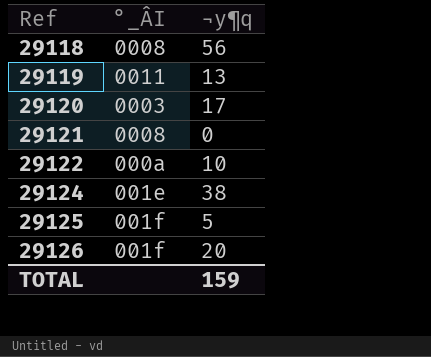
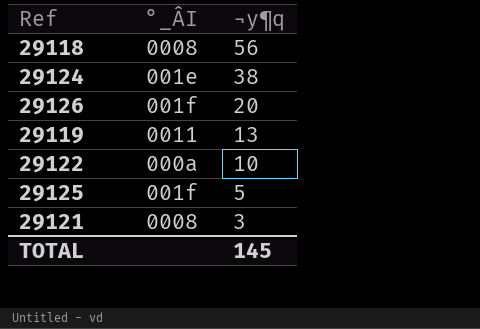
row order: Ref ascending -> ¬y¶q descending
row 29120: 0003 | 17 -> none
29121 | ¬y¶q: 0 -> 3
TOTAL | ¬y¶q: 159 -> 145

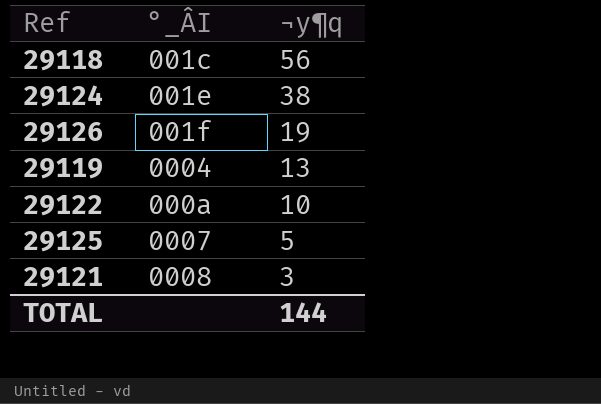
29118 | °_ÂI: 0008 -> 001c
29126 | ¬y¶q: 20 -> 19
29119 | °_ÂI: 0011 -> 0004
29125 | °_ÂI: 001f -> 0007
TOTAL | ¬y¶q: 145 -> 144

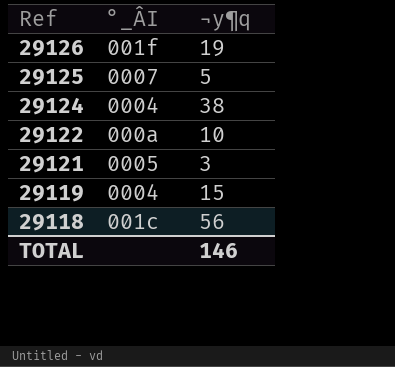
row order: ¬y¶q descending -> Ref descending
29124 | °_ÂI: 001e -> 0004
29121 | °_ÂI: 0008 -> 0005
29119 | ¬y¶q: 13 -> 15
TOTAL | ¬y¶q: 144 -> 146

